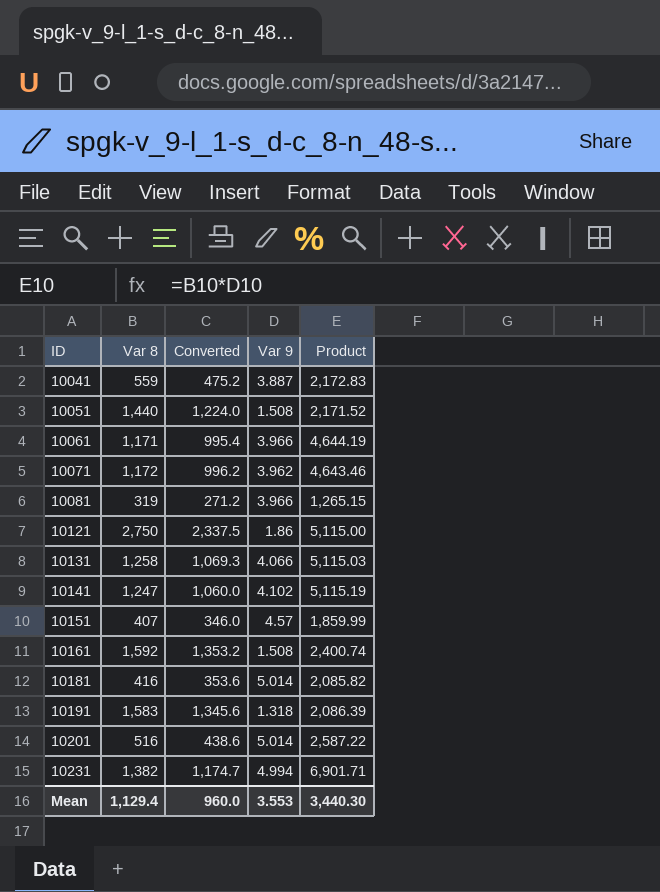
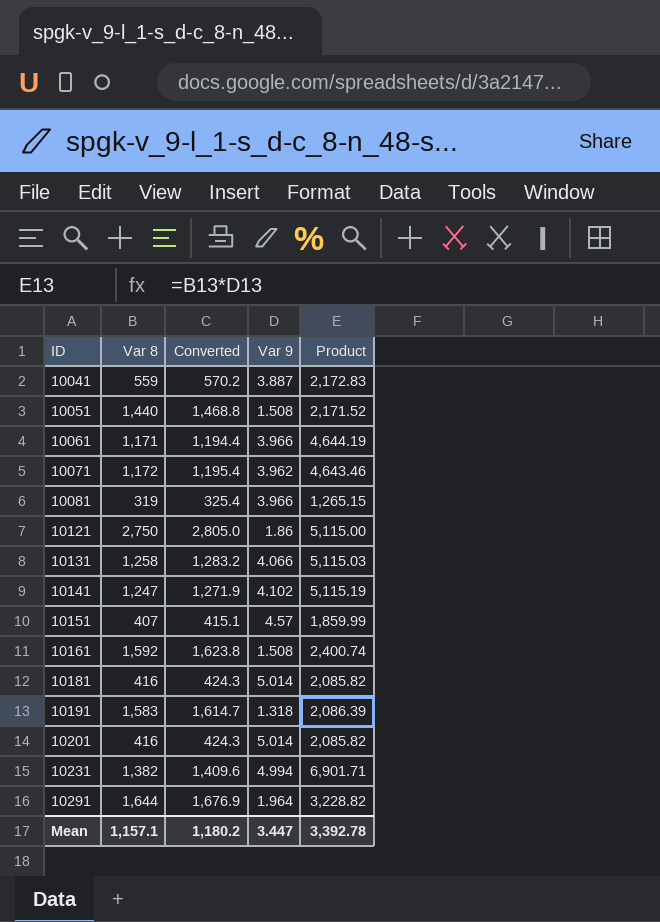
column Converted | formula: [Var 8] * 0.85 -> [Var 8] * 1.02
10201 | Var 8: 516 -> 416
10201 | Product: 2,587.22 -> 2,085.82
row 10291: none -> 1,644 | 1,676.9 | 1.964 | 3,228.82
Mean | Var 8: 1,129.4 -> 1,157.1
Mean | Converted: 960.0 -> 1,180.2
Mean | Var 9: 3.553 -> 3.447
Mean | Product: 3,440.30 -> 3,392.78

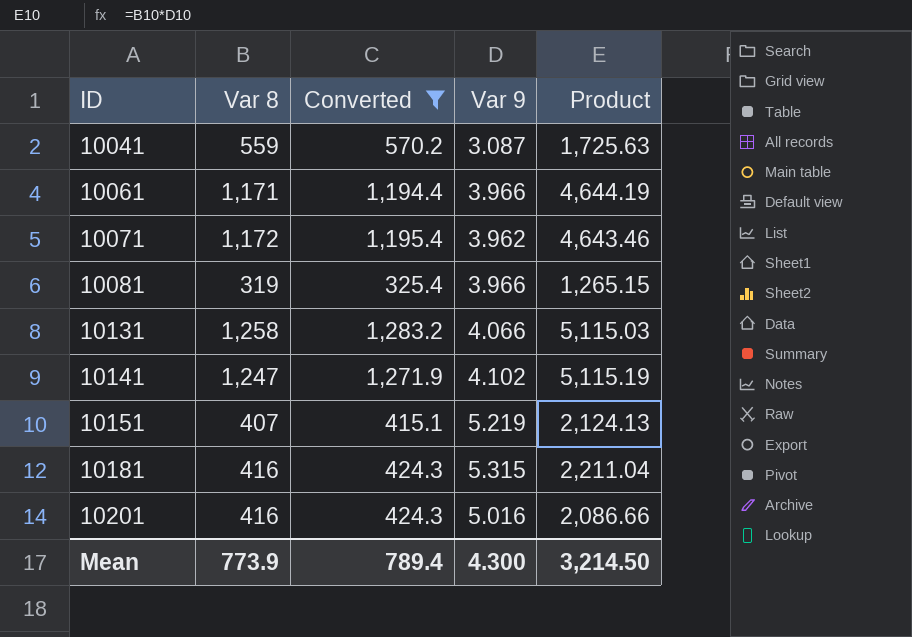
filter: none -> Converted <= 1,283.2
10041 | Var 9: 3.887 -> 3.087
10041 | Product: 2,172.83 -> 1,725.63
10151 | Var 9: 4.57 -> 5.219
10151 | Product: 1,859.99 -> 2,124.13
10181 | Var 9: 5.014 -> 5.315
10181 | Product: 2,085.82 -> 2,211.04
10201 | Var 9: 5.014 -> 5.016
10201 | Product: 2,085.82 -> 2,086.66
Mean | Var 8: 1,157.1 -> 773.9
Mean | Converted: 1,180.2 -> 789.4
Mean | Var 9: 3.447 -> 4.300
Mean | Product: 3,392.78 -> 3,214.50

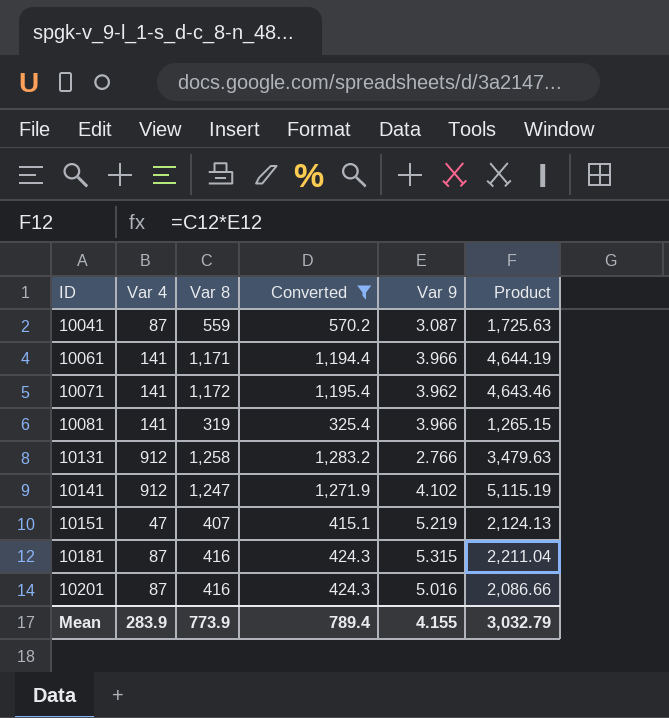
column Var 4 | position: none -> 2
10131 | Var 9: 4.066 -> 2.766
10131 | Product: 5,115.03 -> 3,479.63
Mean | Var 9: 4.300 -> 4.155
Mean | Product: 3,214.50 -> 3,032.79

